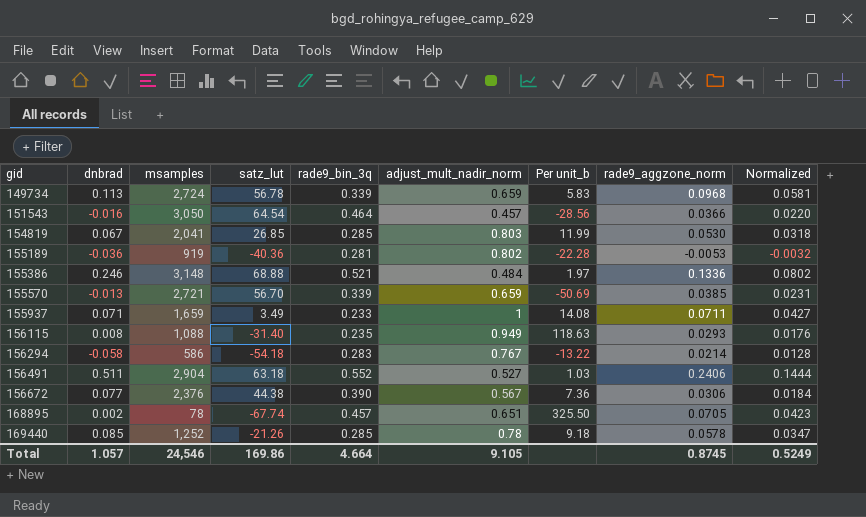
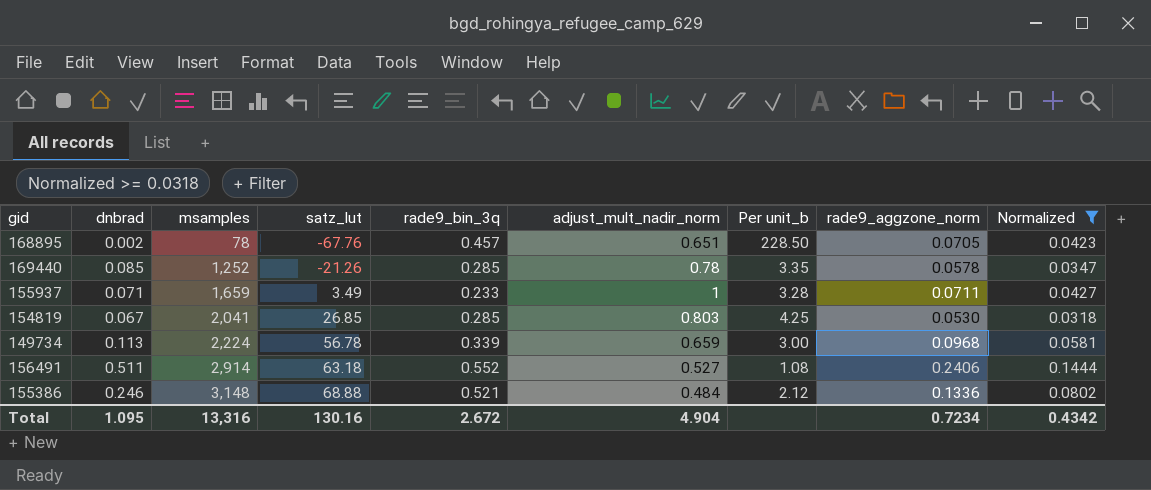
filter: none -> Normalized >= 0.0318
row order: gid ascending -> msamples ascending
column Per unit_b | formula: [adjust_mult_nadir_norm] / [dnbrad] -> [rade9_bin_3q] / [dnbrad]
168895 | satz_lut: -67.74 -> -67.76
149734 | msamples: 2,724 -> 2,224
156491 | msamples: 2,904 -> 2,914
Total | dnbrad: 1.057 -> 1.095
Total | msamples: 24,546 -> 13,316
Total | satz_lut: 169.86 -> 130.16
Total | rade9_bin_3q: 4.664 -> 2.672
Total | adjust_mult_nadir_norm: 9.105 -> 4.904
Total | rade9_aggzone_norm: 0.8745 -> 0.7234
Total | Normalized: 0.5249 -> 0.4342

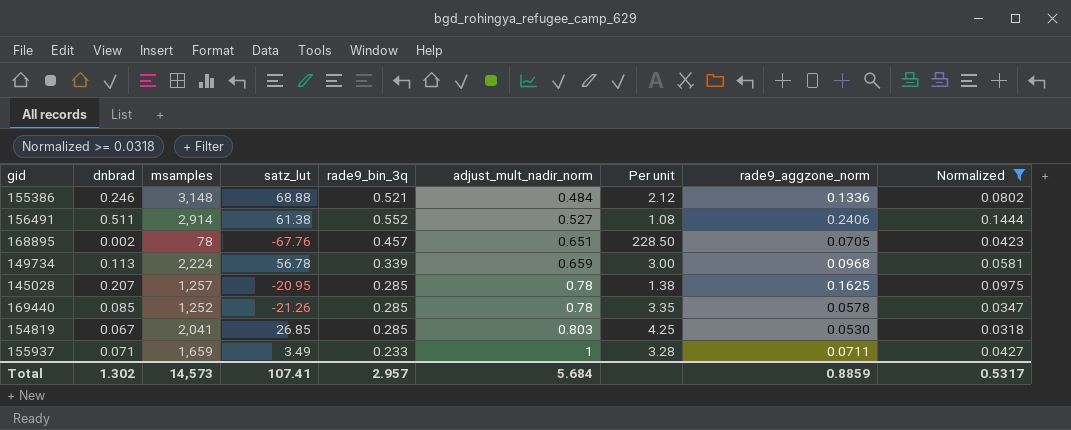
row order: msamples ascending -> adjust_mult_nadir_norm ascending
column name: Per unit_b -> Per unit
156491 | satz_lut: 63.18 -> 61.38
row 145028: none -> 0.207 | 1,257 | -20.95 | 0.285 | 0.78 | 1.38 | 0.1625 | 0.0975
Total | dnbrad: 1.095 -> 1.302
Total | msamples: 13,316 -> 14,573
Total | satz_lut: 130.16 -> 107.41
Total | rade9_bin_3q: 2.672 -> 2.957
Total | adjust_mult_nadir_norm: 4.904 -> 5.684
Total | rade9_aggzone_norm: 0.7234 -> 0.8859
Total | Normalized: 0.4342 -> 0.5317

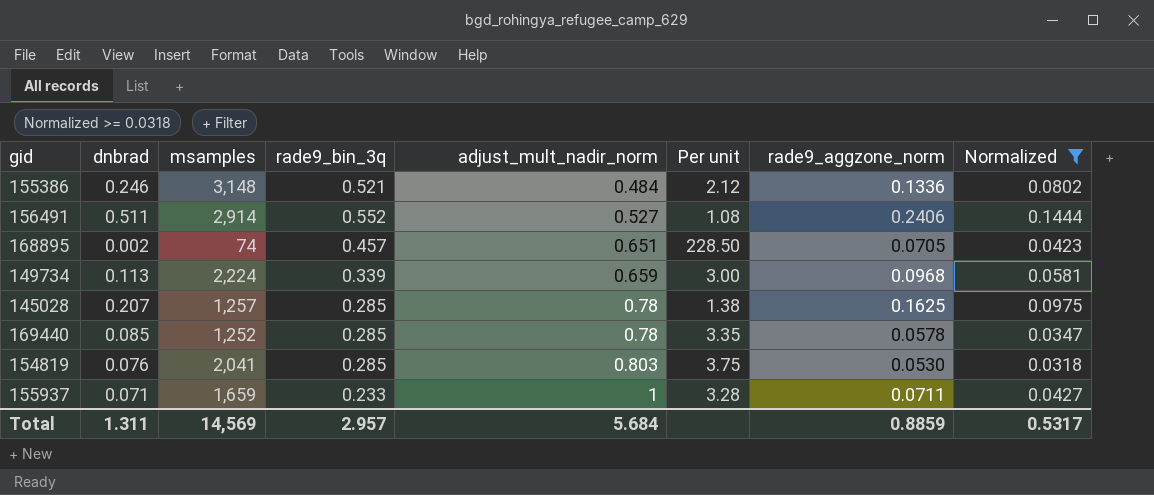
column satz_lut | position: 4 -> none
168895 | msamples: 78 -> 74
154819 | dnbrad: 0.067 -> 0.076
154819 | Per unit: 4.25 -> 3.75
Total | dnbrad: 1.302 -> 1.311
Total | msamples: 14,573 -> 14,569

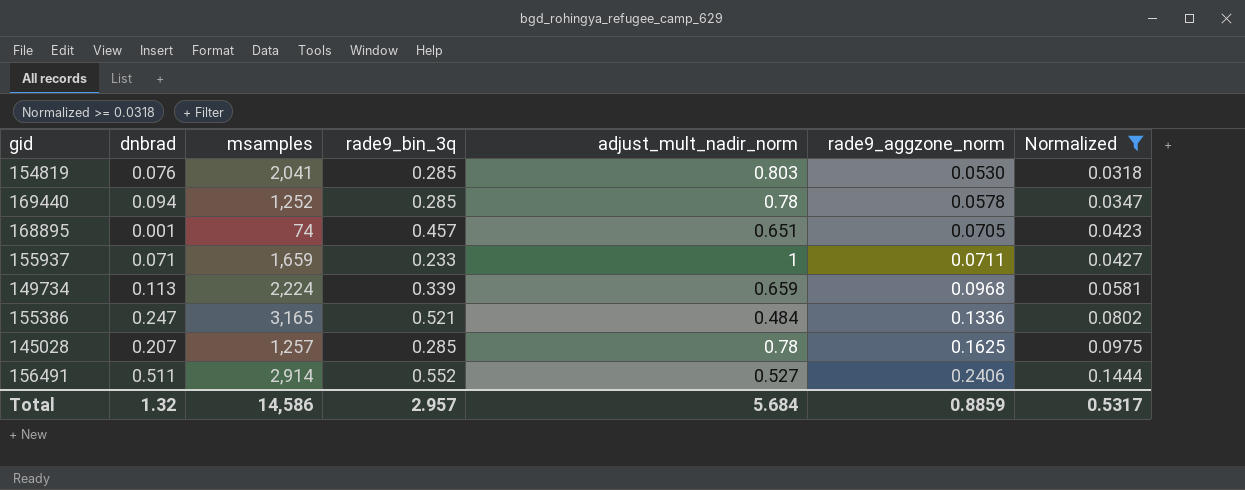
row order: adjust_mult_nadir_norm ascending -> rade9_aggzone_norm ascending
column Per unit | formula: [rade9_bin_3q] / [dnbrad] -> none
169440 | dnbrad: 0.085 -> 0.094
168895 | dnbrad: 0.002 -> 0.001
155386 | dnbrad: 0.246 -> 0.247
155386 | msamples: 3,148 -> 3,165
Total | dnbrad: 1.311 -> 1.32
Total | msamples: 14,569 -> 14,586

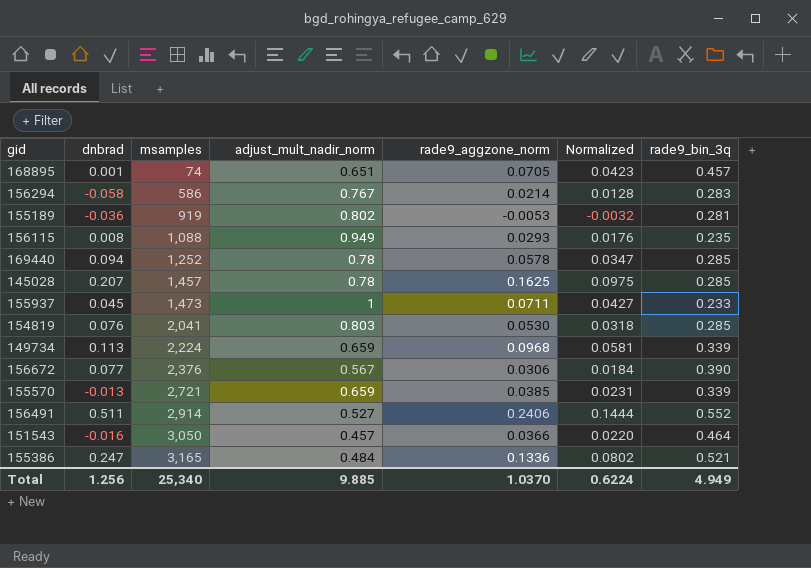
filter: Normalized >= 0.0318 -> none
row order: rade9_aggzone_norm ascending -> msamples ascending
column rade9_bin_3q | position: 4 -> 7
145028 | msamples: 1,257 -> 1,457
155937 | dnbrad: 0.071 -> 0.045
155937 | msamples: 1,659 -> 1,473
Total | dnbrad: 1.32 -> 1.256
Total | msamples: 14,586 -> 25,340
Total | adjust_mult_nadir_norm: 5.684 -> 9.885
Total | rade9_aggzone_norm: 0.8859 -> 1.0370
Total | Normalized: 0.5317 -> 0.6224
Total | rade9_bin_3q: 2.957 -> 4.949

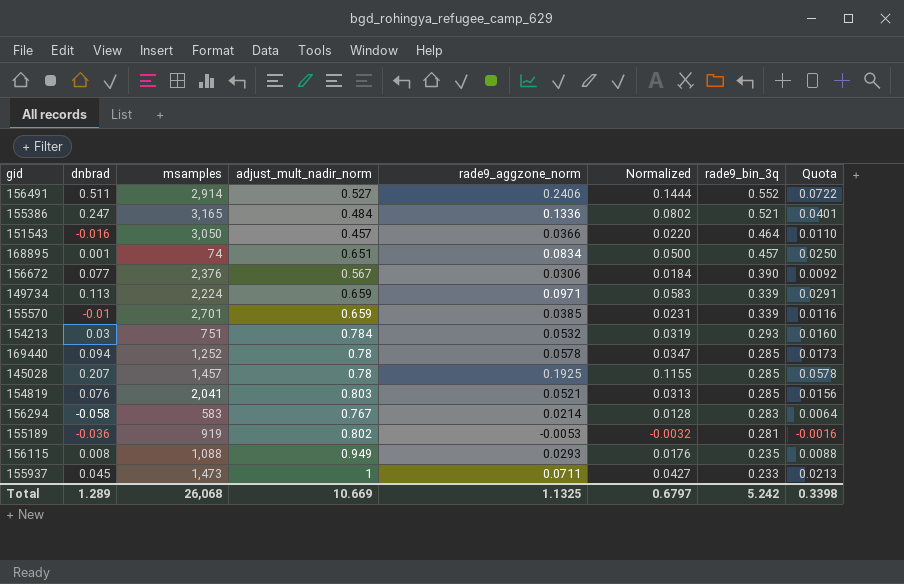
row order: msamples ascending -> rade9_bin_3q descending
column Quota | formula: none -> [rade9_aggzone_norm] * 0.3
168895 | rade9_aggzone_norm: 0.0705 -> 0.0834
168895 | Normalized: 0.0423 -> 0.0500
149734 | rade9_aggzone_norm: 0.0968 -> 0.0971
149734 | Normalized: 0.0581 -> 0.0583
155570 | dnbrad: -0.013 -> -0.01
155570 | msamples: 2,721 -> 2,701
row 154213: none -> 0.03 | 751 | 0.784 | 0.0532 | 0.0319 | 0.293 | 0.0160
145028 | rade9_aggzone_norm: 0.1625 -> 0.1925
145028 | Normalized: 0.0975 -> 0.1155
154819 | rade9_aggzone_norm: 0.0530 -> 0.0521
154819 | Normalized: 0.0318 -> 0.0313
156294 | msamples: 586 -> 583
Total | dnbrad: 1.256 -> 1.289
Total | msamples: 25,340 -> 26,068
Total | adjust_mult_nadir_norm: 9.885 -> 10.669
Total | rade9_aggzone_norm: 1.0370 -> 1.1325
Total | Normalized: 0.6224 -> 0.6797
Total | rade9_bin_3q: 4.949 -> 5.242

